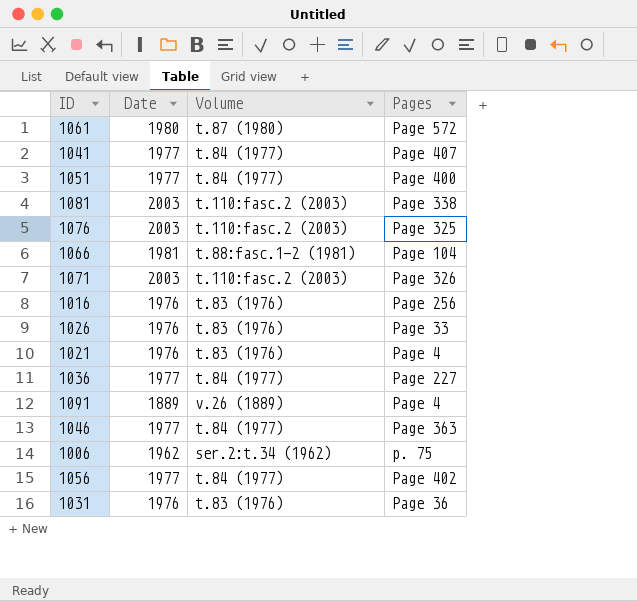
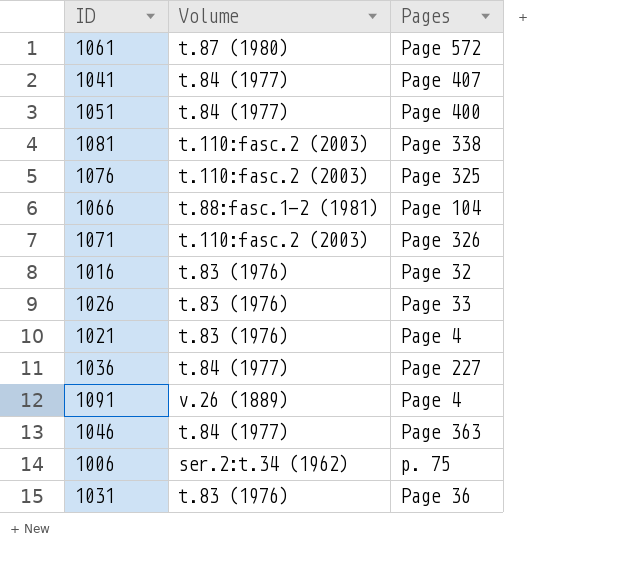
column Date | position: 2 -> none
row 1056: 1977 | t.84 (1977) | Page 402 -> none
1016 | Pages: Page 256 -> Page 32

